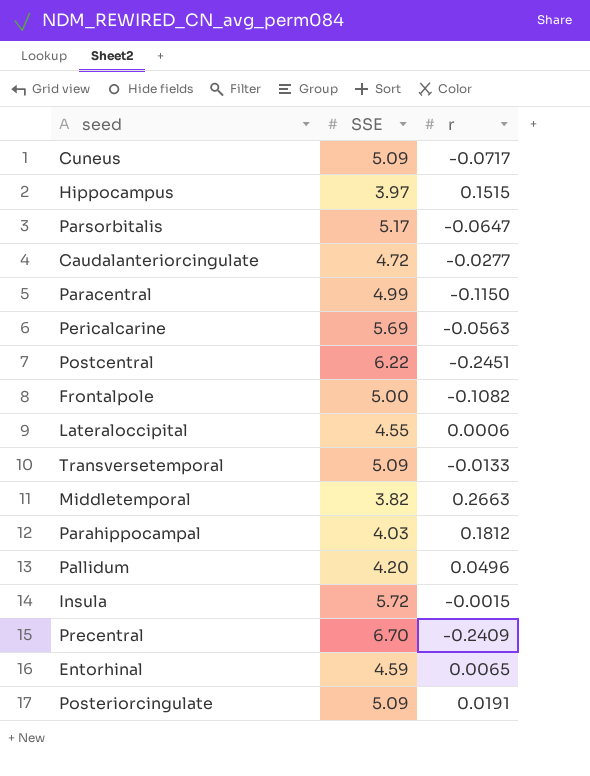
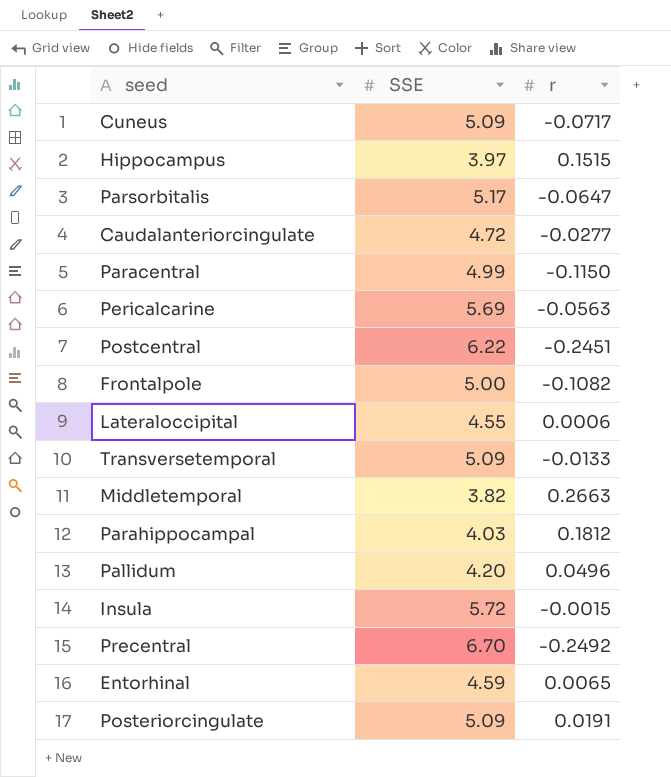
Precentral | r: -0.2409 -> -0.2492

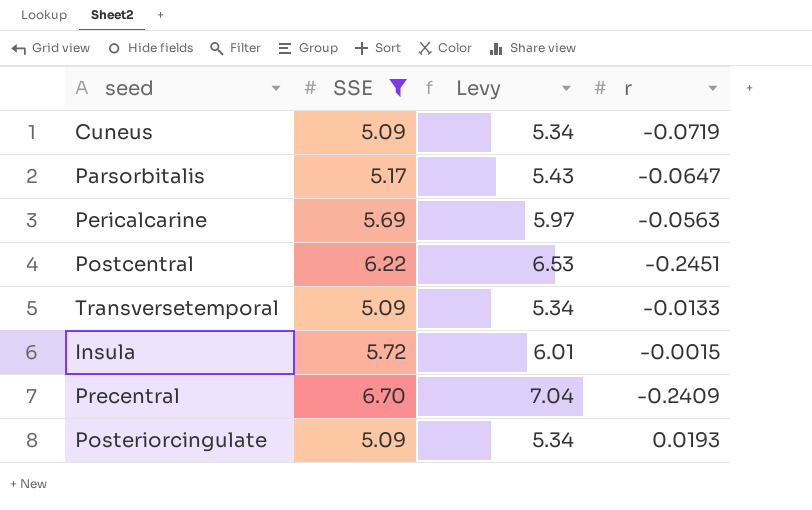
filter: none -> SSE >= 5.09
column Levy | formula: none -> [SSE] * 1.05
Cuneus | r: -0.0717 -> -0.0719
Precentral | r: -0.2492 -> -0.2409
Posteriorcingulate | r: 0.0191 -> 0.0193

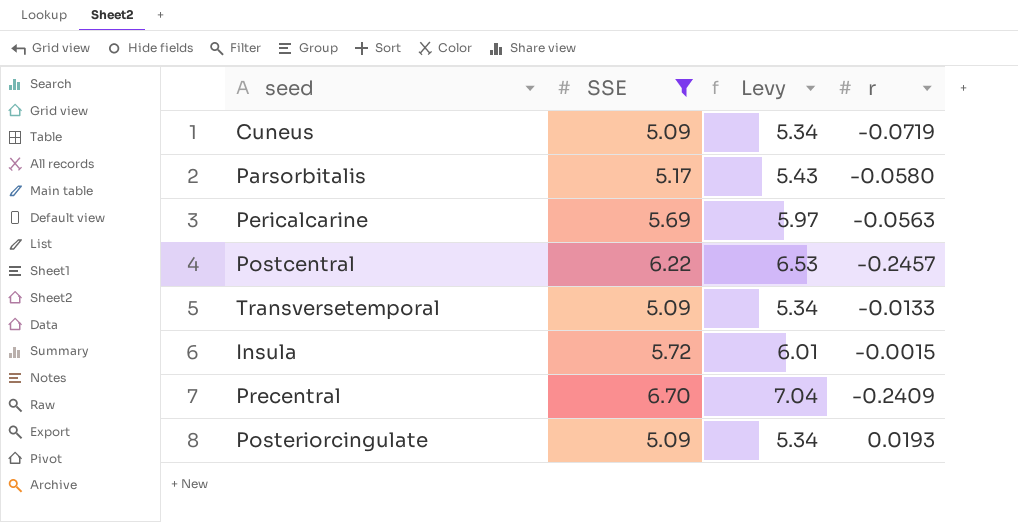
Parsorbitalis | r: -0.0647 -> -0.0580
Postcentral | r: -0.2451 -> -0.2457

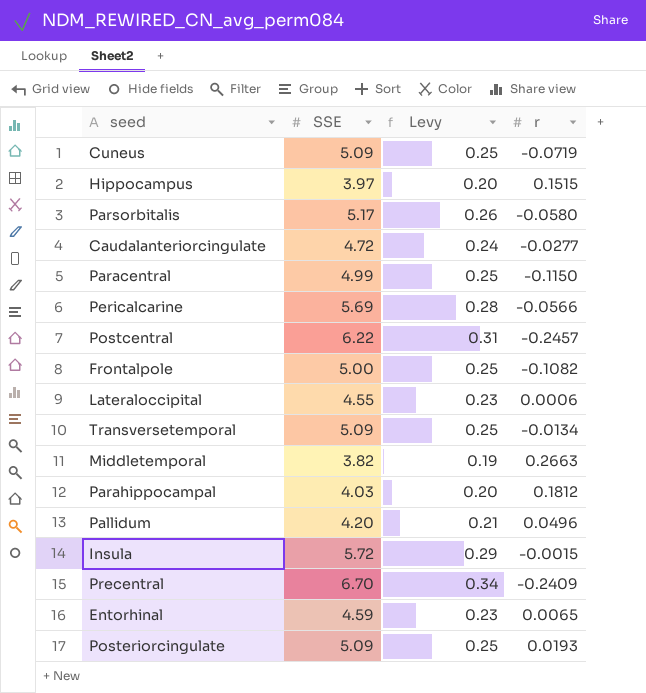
filter: SSE >= 5.09 -> none
column Levy | formula: [SSE] * 1.05 -> [SSE] * 0.05
Pericalcarine | r: -0.0563 -> -0.0566
Transversetemporal | r: -0.0133 -> -0.0134

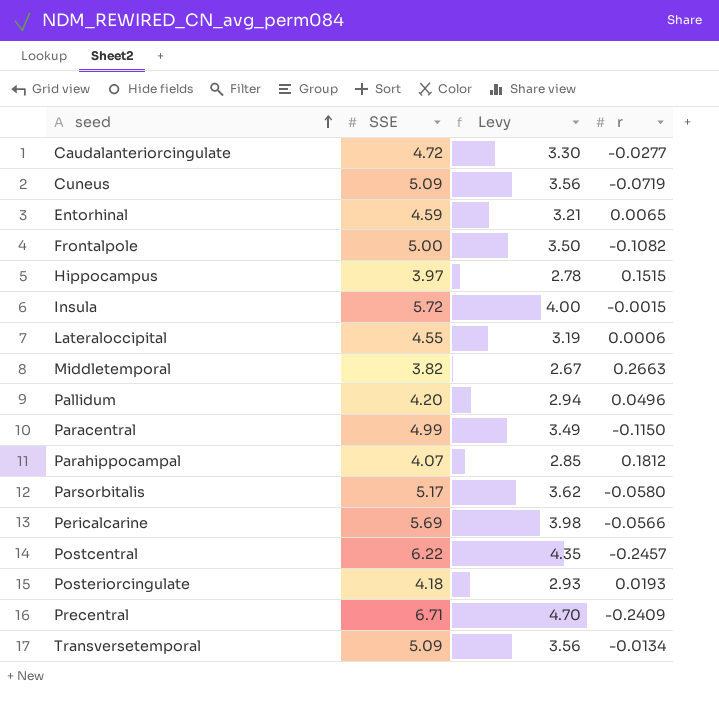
row order: none -> seed ascending
column Levy | formula: [SSE] * 0.05 -> [SSE] * 0.7
Parahippocampal | SSE: 4.03 -> 4.07
Posteriorcingulate | SSE: 5.09 -> 4.18
Precentral | SSE: 6.70 -> 6.71

